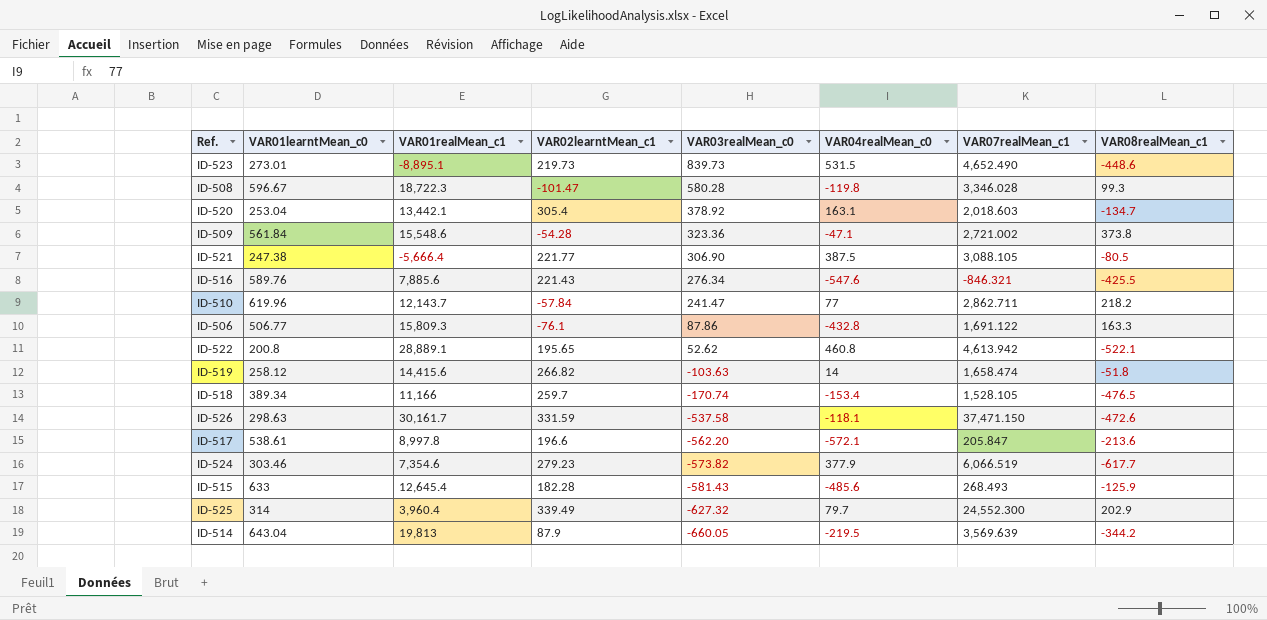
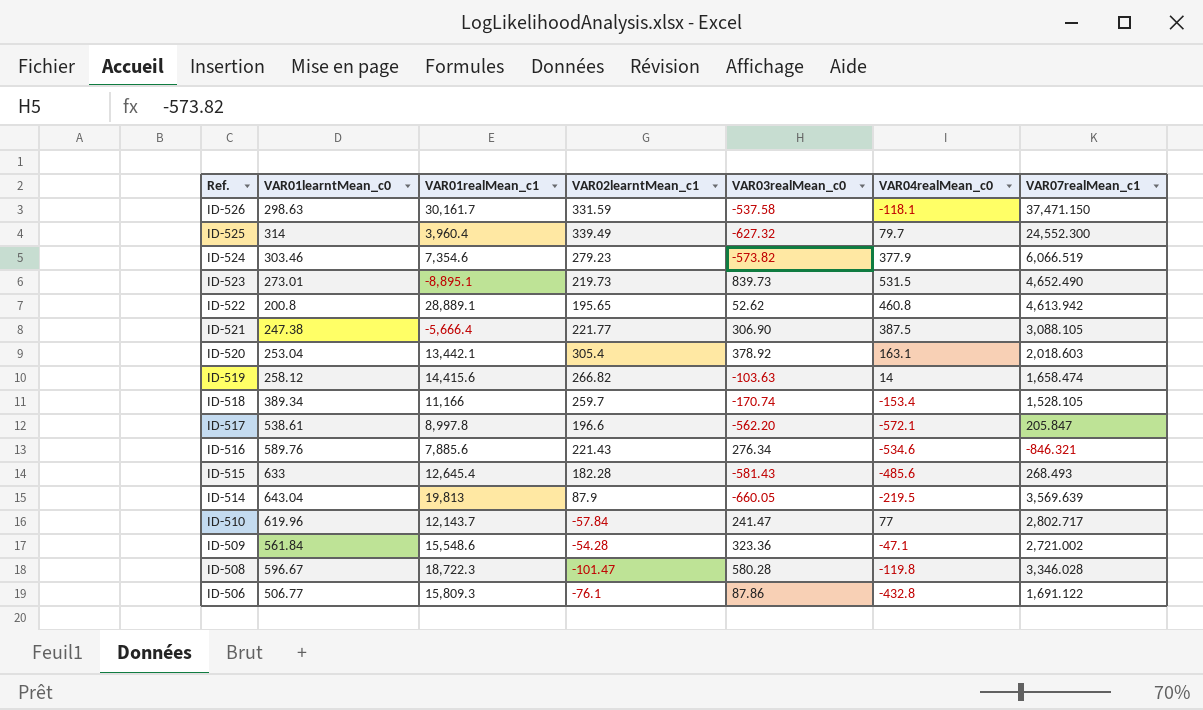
row order: VAR03realMean_c0 descending -> Ref. descending
column VAR08realMean_c1 | position: 8 -> none
ID-516 | VAR04realMean_c0: -547.6 -> -534.6
ID-510 | VAR07realMean_c1: 2,862.711 -> 2,802.717

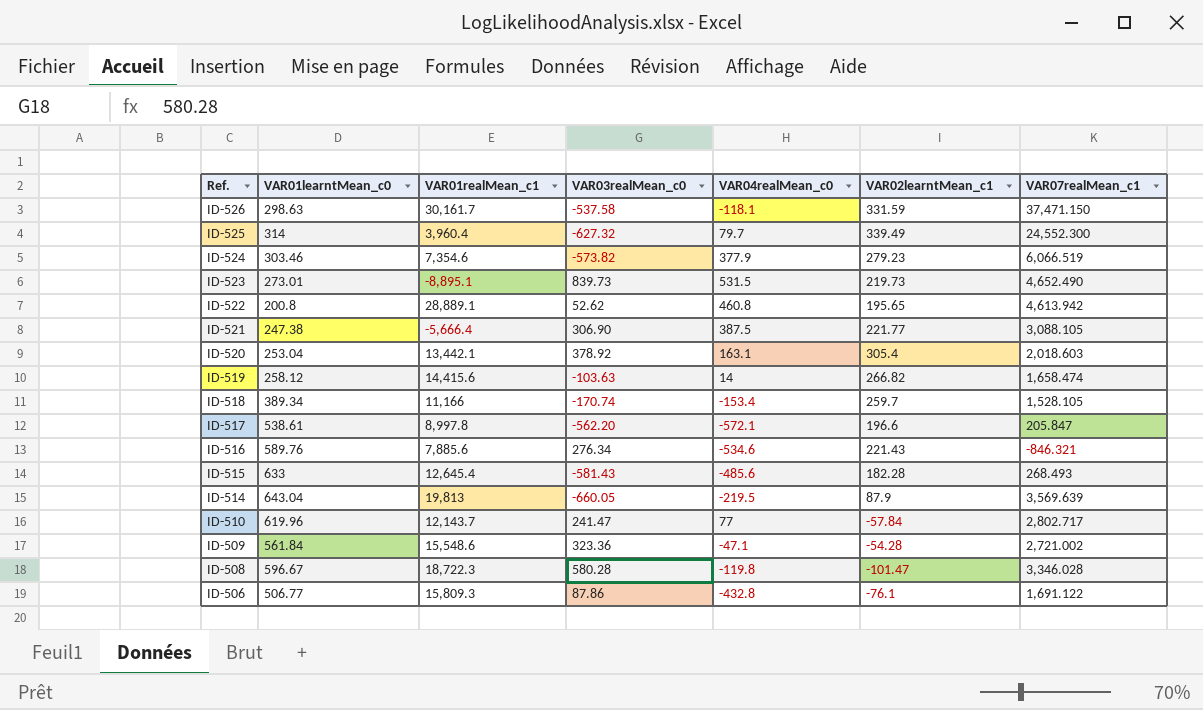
column VAR02learntMean_c1 | position: 4 -> 6

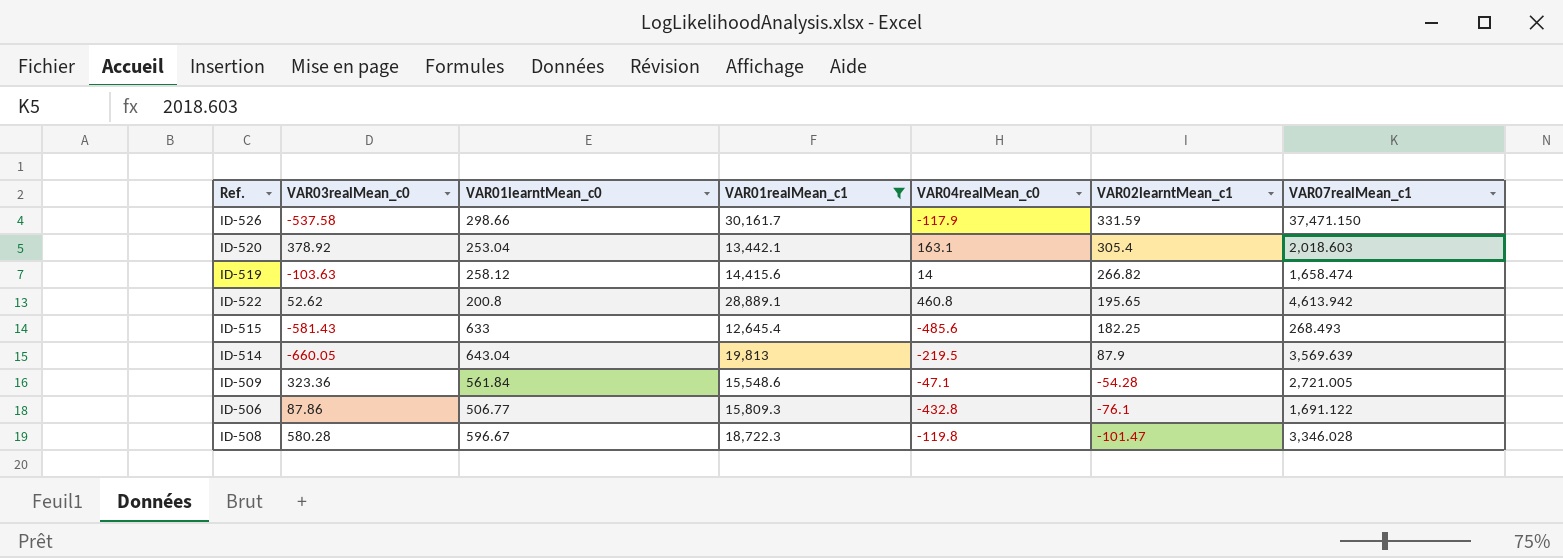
filter: none -> VAR01realMean_c1 >= 12,645.4
row order: Ref. descending -> VAR02learntMean_c1 descending
column VAR03realMean_c0 | position: 4 -> 2
ID-526 | VAR01learntMean_c0: 298.63 -> 298.66
ID-526 | VAR04realMean_c0: -118.1 -> -117.9
ID-515 | VAR02learntMean_c1: 182.28 -> 182.25
ID-509 | VAR07realMean_c1: 2,721.002 -> 2,721.005

